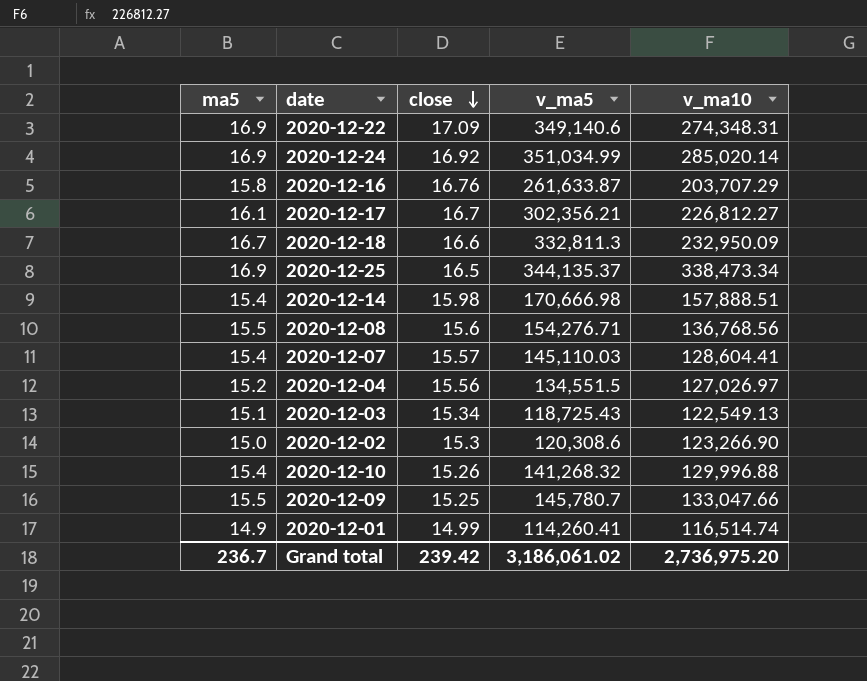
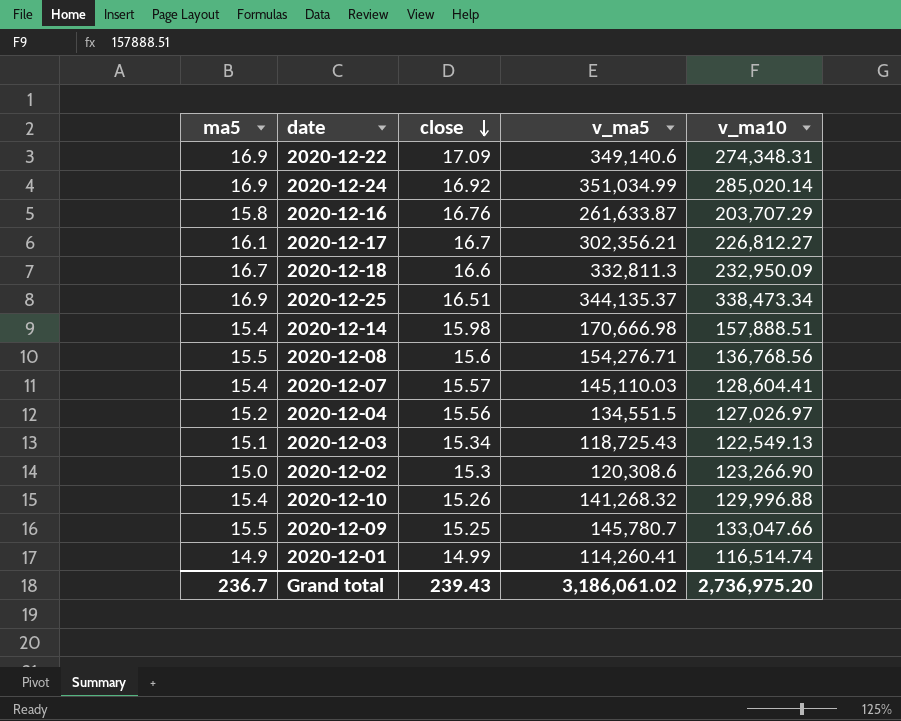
2020-12-25 | close: 16.5 -> 16.51
Grand total | close: 239.42 -> 239.43

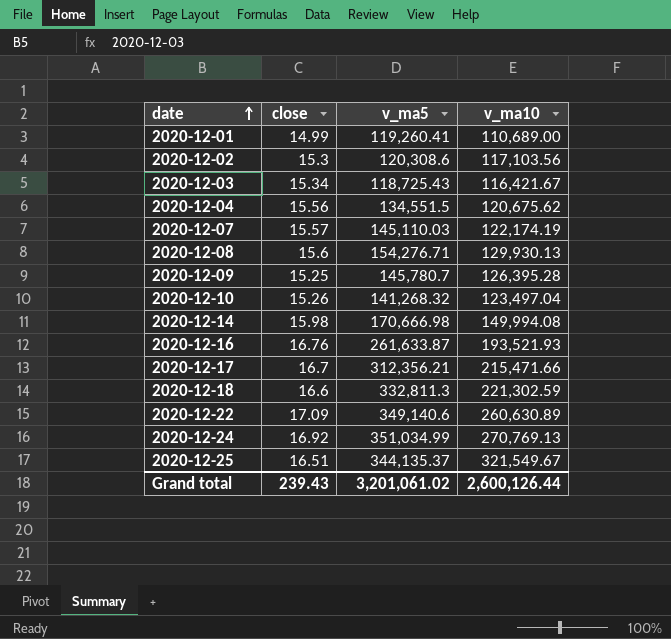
row order: close descending -> date ascending
column ma5 | position: 1 -> none
2020-12-01 | v_ma5: 114,260.41 -> 119,260.41
2020-12-01 | v_ma10: 116,514.74 -> 110,689.00
2020-12-02 | v_ma10: 123,266.90 -> 117,103.56
2020-12-03 | v_ma10: 122,549.13 -> 116,421.67
2020-12-04 | v_ma10: 127,026.97 -> 120,675.62
2020-12-07 | v_ma10: 128,604.41 -> 122,174.19
2020-12-08 | v_ma10: 136,768.56 -> 129,930.13
2020-12-09 | v_ma10: 133,047.66 -> 126,395.28
2020-12-10 | v_ma10: 129,996.88 -> 123,497.04
2020-12-14 | v_ma10: 157,888.51 -> 149,994.08
2020-12-16 | v_ma10: 203,707.29 -> 193,521.93
2020-12-17 | v_ma5: 302,356.21 -> 312,356.21
2020-12-17 | v_ma10: 226,812.27 -> 215,471.66
2020-12-18 | v_ma10: 232,950.09 -> 221,302.59
2020-12-22 | v_ma10: 274,348.31 -> 260,630.89
2020-12-24 | v_ma10: 285,020.14 -> 270,769.13
2020-12-25 | v_ma10: 338,473.34 -> 321,549.67
Grand total | v_ma5: 3,186,061.02 -> 3,201,061.02
Grand total | v_ma10: 2,736,975.20 -> 2,600,126.44

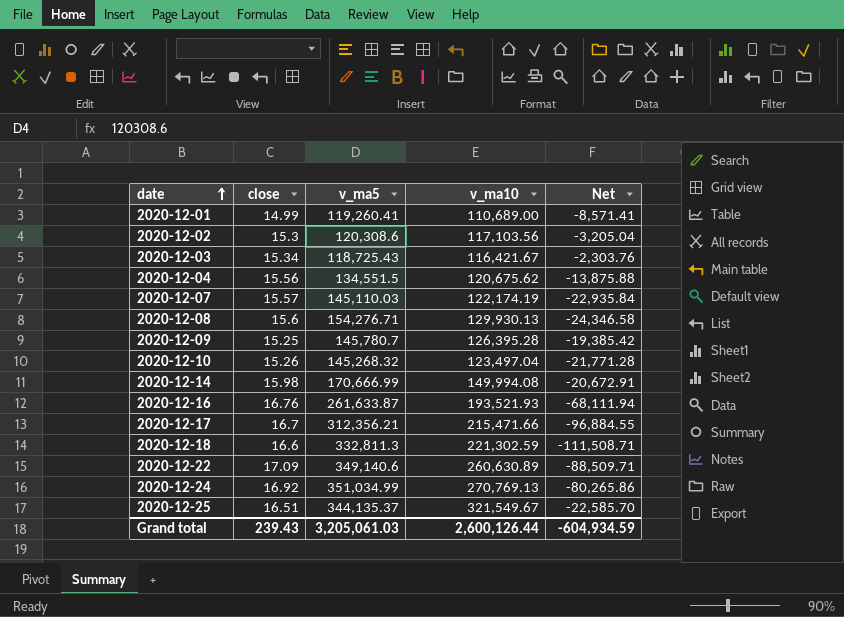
column Net | formula: none -> [v_ma10] - [v_ma5]
2020-12-10 | v_ma5: 141,268.32 -> 145,268.32
2020-12-14 | v_ma5: 170,666.98 -> 170,666.99
Grand total | v_ma5: 3,201,061.02 -> 3,205,061.03

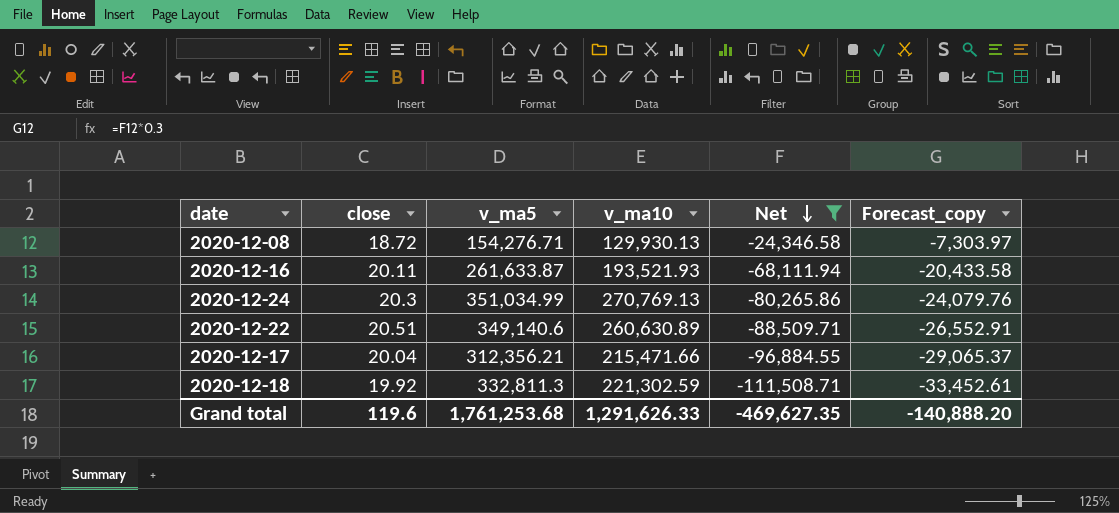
filter: none -> Net <= -24,346.58
row order: date ascending -> Net descending
column Forecast_copy | formula: none -> [Net] * 0.3
2020-12-08 | close: 15.6 -> 18.72
2020-12-16 | close: 16.76 -> 20.11
2020-12-24 | close: 16.92 -> 20.3
2020-12-22 | close: 17.09 -> 20.51
2020-12-17 | close: 16.7 -> 20.04
2020-12-18 | close: 16.6 -> 19.92
Grand total | close: 239.43 -> 119.6
Grand total | v_ma5: 3,205,061.03 -> 1,761,253.68
Grand total | v_ma10: 2,600,126.44 -> 1,291,626.33
Grand total | Net: -604,934.59 -> -469,627.35

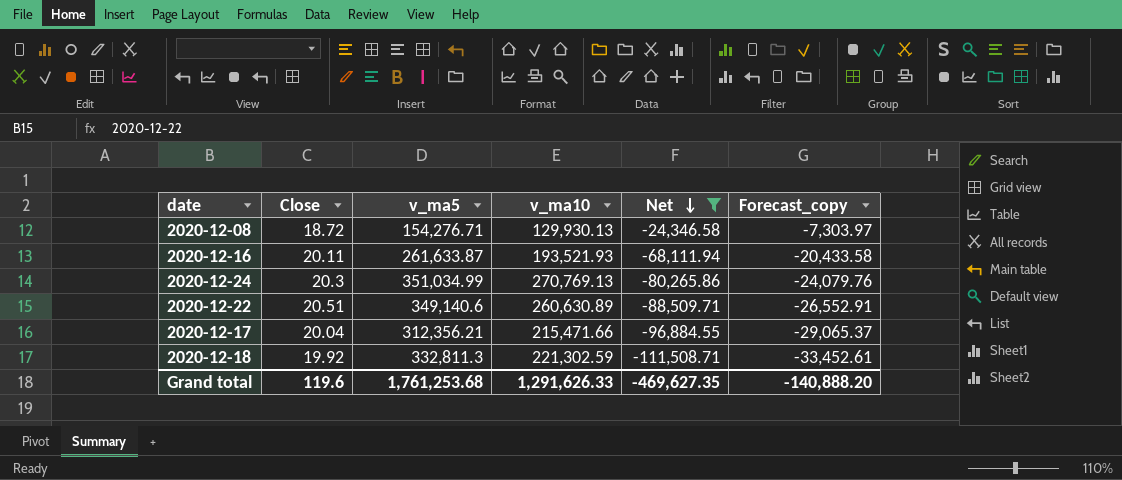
column name: close -> Close

